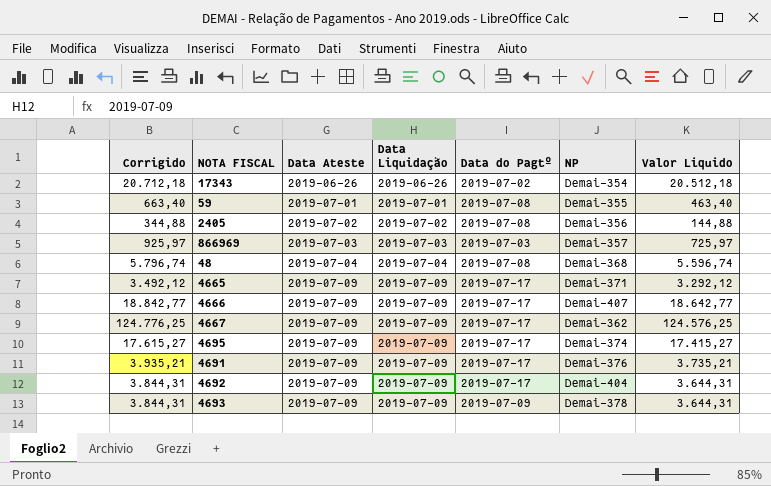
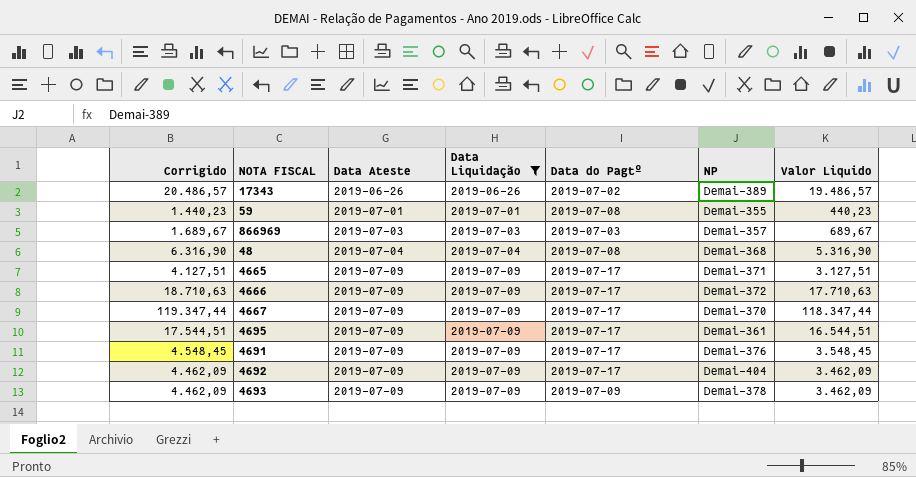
filter: none -> Data Liquidação != 2019-07-02
column Corrigido | formula: [Valor Liquido] + 200 -> [Valor Liquido] + 1000
17343 | NP: Demai-354 -> Demai-389
17343 | Valor Liquido: 20.512,18 -> 19.486,57
59 | Valor Liquido: 463,40 -> 440,23
866969 | Valor Liquido: 725,97 -> 689,67
48 | Valor Liquido: 5.596,74 -> 5.316,90
4665 | Valor Liquido: 3.292,12 -> 3.127,51
4666 | NP: Demai-407 -> Demai-372
4666 | Valor Liquido: 18.642,77 -> 17.710,63
4667 | NP: Demai-362 -> Demai-370
4667 | Valor Liquido: 124.576,25 -> 118.347,44
4695 | NP: Demai-374 -> Demai-361
4695 | Valor Liquido: 17.415,27 -> 16.544,51
4691 | Valor Liquido: 3.735,21 -> 3.548,45
4692 | Valor Liquido: 3.644,31 -> 3.462,09
4693 | Valor Liquido: 3.644,31 -> 3.462,09

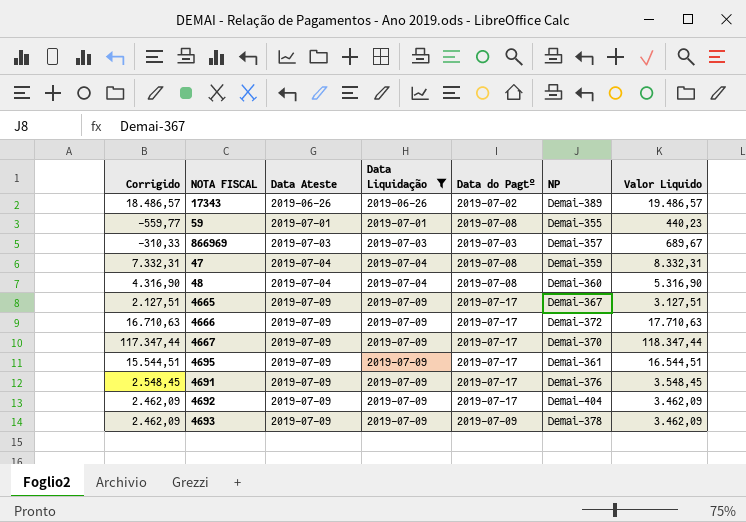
column Corrigido | formula: [Valor Liquido] + 1000 -> [Valor Liquido] - 1000
row 47: none -> 7.332,31 | 2019-07-04 | 2019-07-04 | 2019-07-08 | Demai-359 | 8.332,31
48 | NP: Demai-368 -> Demai-360
4665 | NP: Demai-371 -> Demai-367

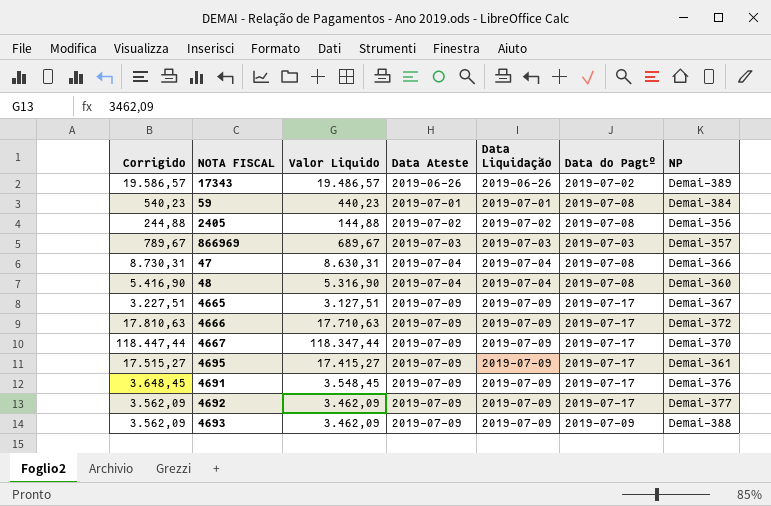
filter: Data Liquidação != 2019-07-02 -> none
column Corrigido | formula: [Valor Liquido] - 1000 -> [Valor Liquido] + 100
column Valor Liquido | position: 7 -> 3
59 | NP: Demai-355 -> Demai-384
47 | Valor Liquido: 8.332,31 -> 8.630,31
47 | NP: Demai-359 -> Demai-366
4695 | Valor Liquido: 16.544,51 -> 17.415,27
4692 | NP: Demai-404 -> Demai-377
4693 | NP: Demai-378 -> Demai-388

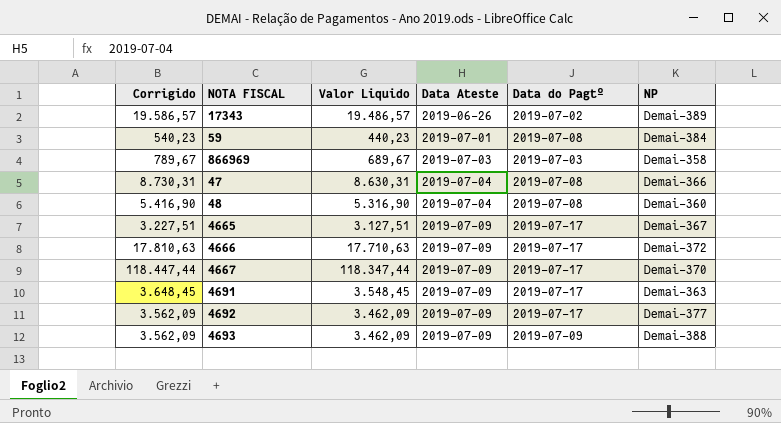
column Data Liquidação | position: 5 -> none
row 2405: 244,88 | 144,88 | 2019-07-02 | 2019-07-02 | 2019-07-08 | Demai-356 -> none
row 4695: 17.515,27 | 17.415,27 | 2019-07-09 | 2019-07-09 | 2019-07-17 | Demai-361 -> none
866969 | NP: Demai-357 -> Demai-358
4691 | NP: Demai-376 -> Demai-363

